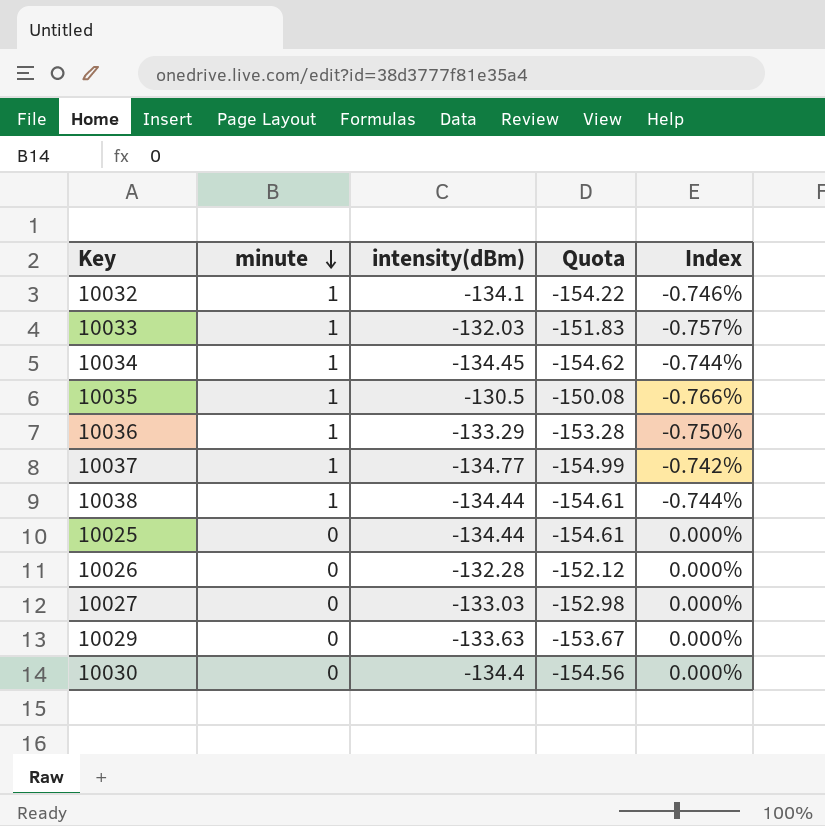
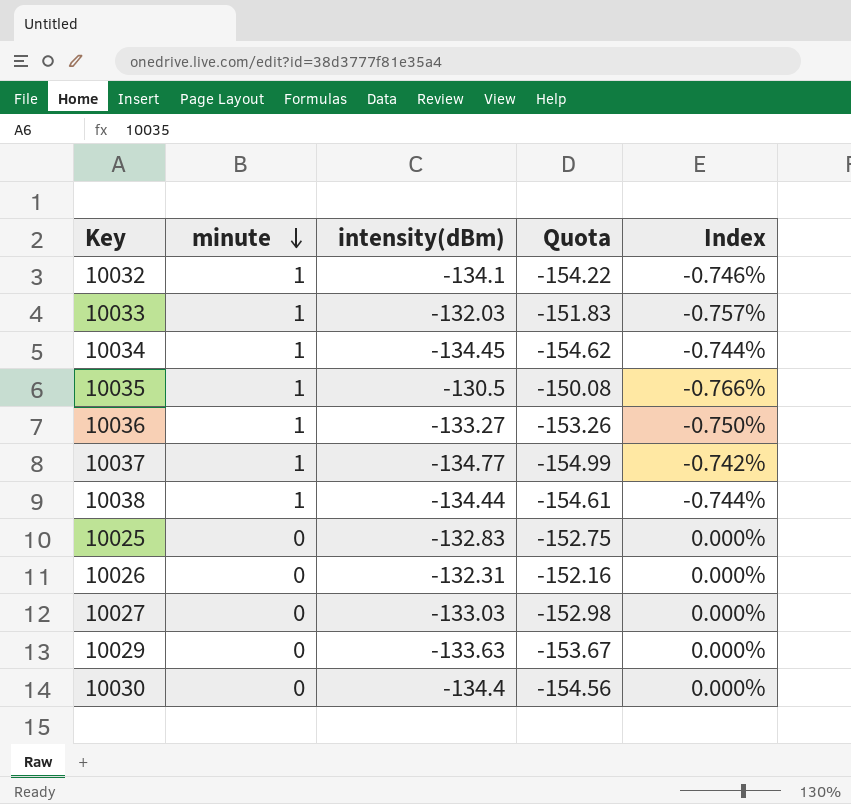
10036 | intensity(dBm): -133.29 -> -133.27
10036 | Quota: -153.28 -> -153.26
10025 | intensity(dBm): -134.44 -> -132.83
10025 | Quota: -154.61 -> -152.75
10026 | intensity(dBm): -132.28 -> -132.31
10026 | Quota: -152.12 -> -152.16

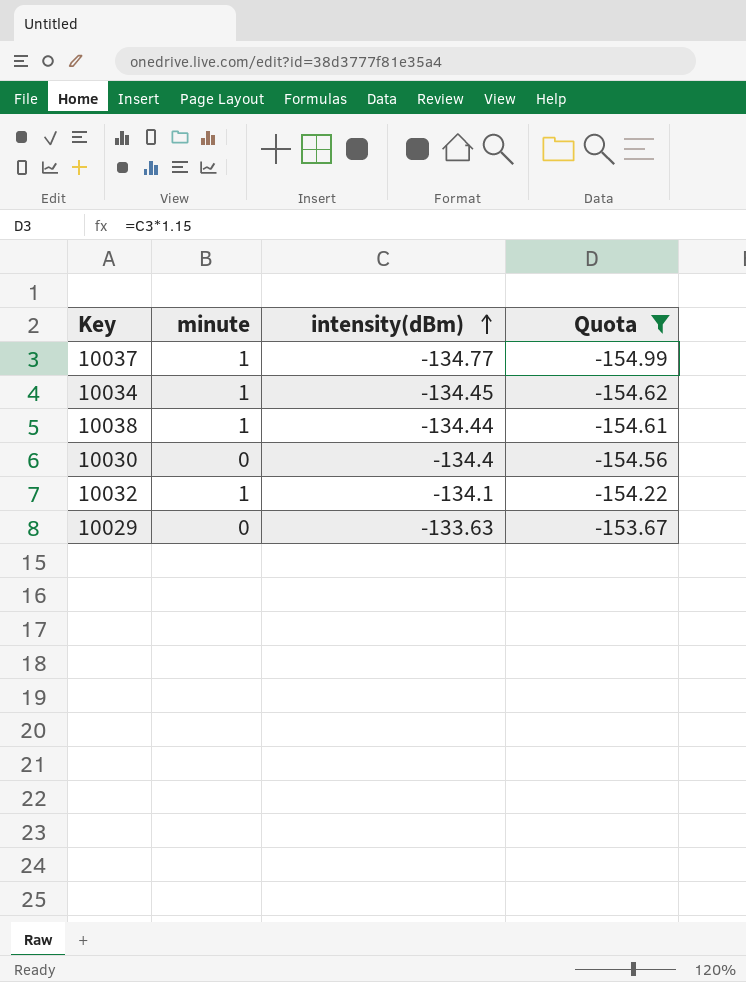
filter: none -> Quota <= -153.67
row order: minute descending -> intensity(dBm) ascending
column Index | formula: [minute] / [intensity(dBm)] -> none

